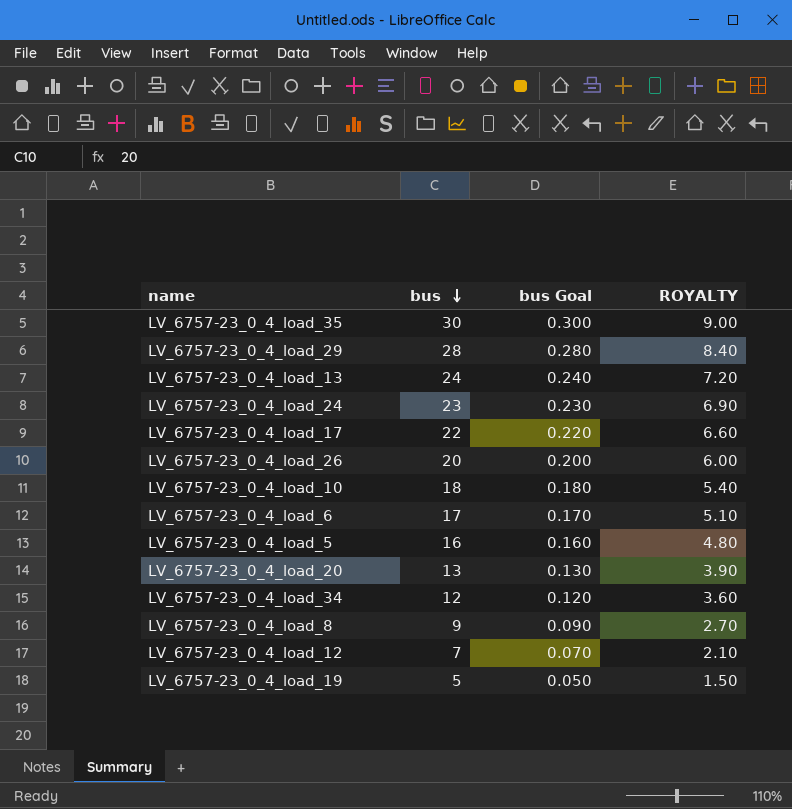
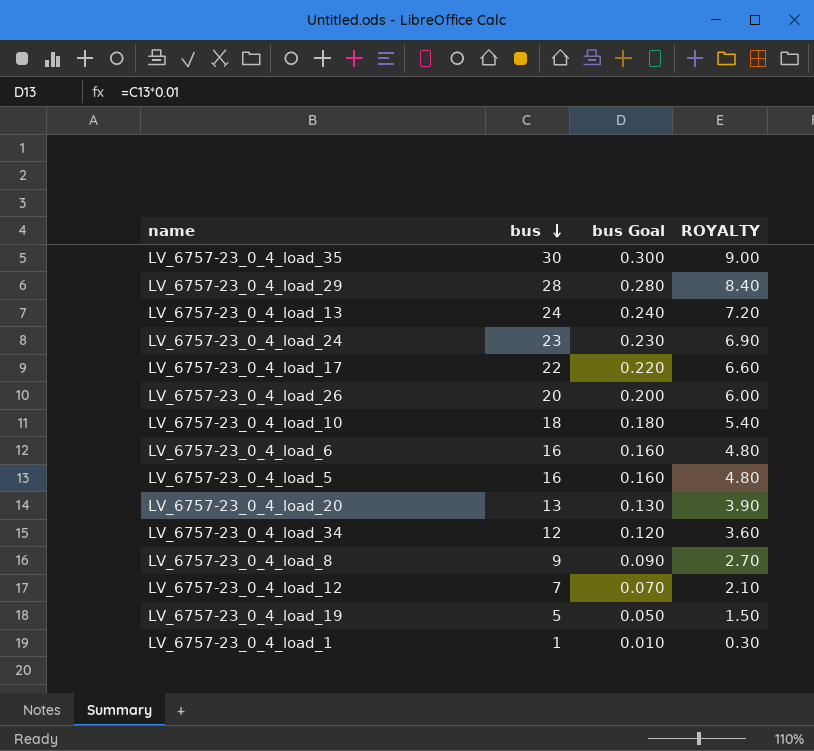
LV_6757-23_0_4_load_6 | bus: 17 -> 16
LV_6757-23_0_4_load_6 | bus Goal: 0.170 -> 0.160
LV_6757-23_0_4_load_6 | ROYALTY: 5.10 -> 4.80
row LV_6757-23_0_4_load_1: none -> 1 | 0.010 | 0.30

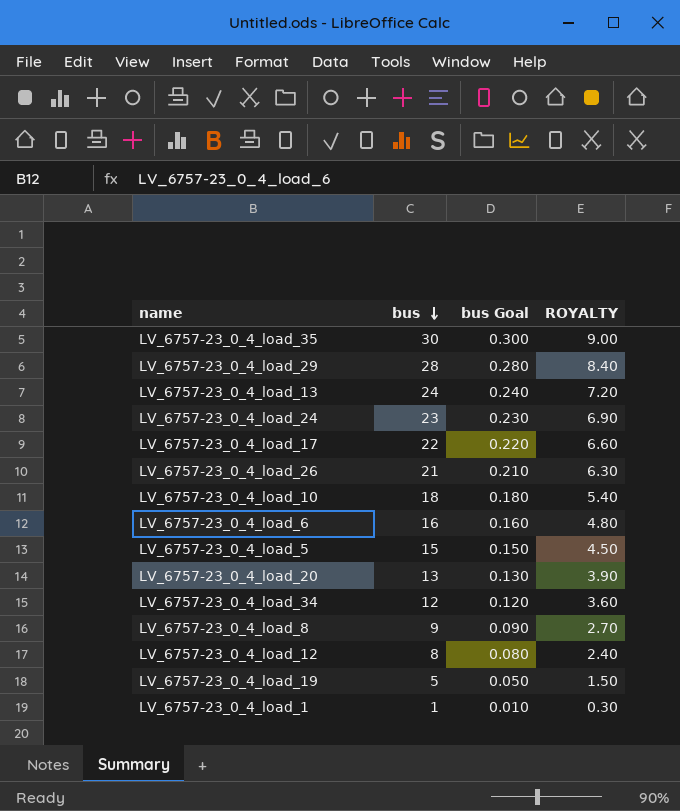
LV_6757-23_0_4_load_26 | bus: 20 -> 21
LV_6757-23_0_4_load_26 | bus Goal: 0.200 -> 0.210
LV_6757-23_0_4_load_26 | ROYALTY: 6.00 -> 6.30
LV_6757-23_0_4_load_5 | bus: 16 -> 15
LV_6757-23_0_4_load_5 | bus Goal: 0.160 -> 0.150
LV_6757-23_0_4_load_5 | ROYALTY: 4.80 -> 4.50
LV_6757-23_0_4_load_12 | bus: 7 -> 8
LV_6757-23_0_4_load_12 | bus Goal: 0.070 -> 0.080
LV_6757-23_0_4_load_12 | ROYALTY: 2.10 -> 2.40

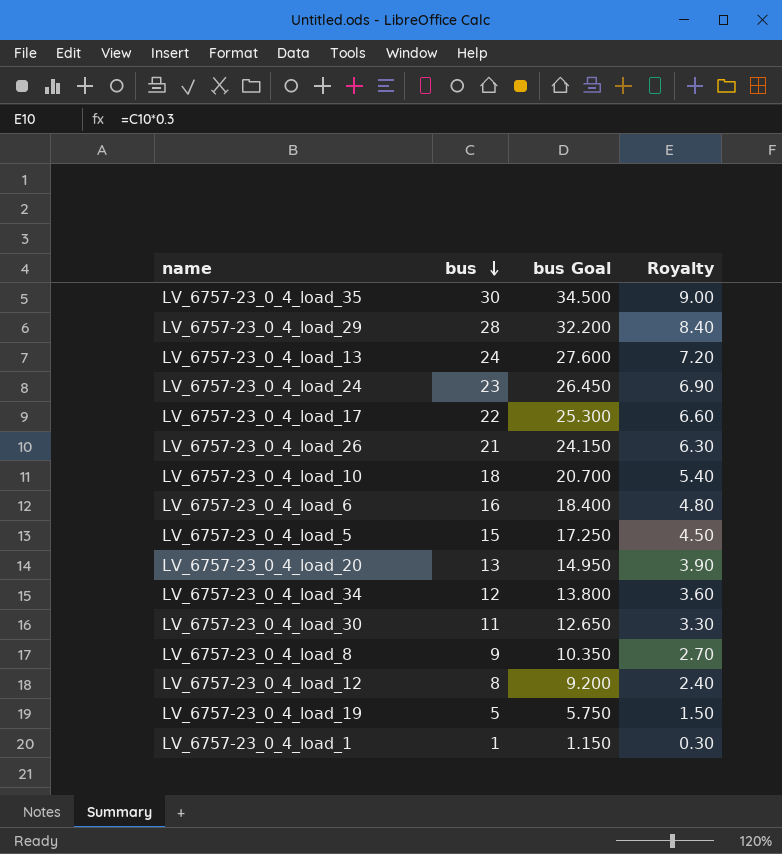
column bus Goal | formula: [bus] * 0.01 -> [bus] * 1.15
column name: ROYALTY -> Royalty
row LV_6757-23_0_4_load_30: none -> 11 | 12.650 | 3.30

